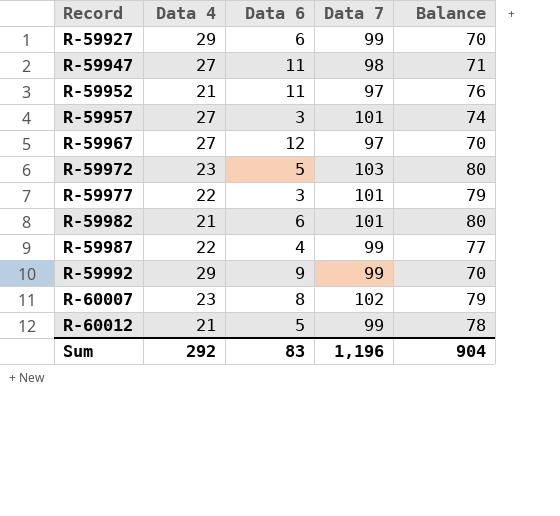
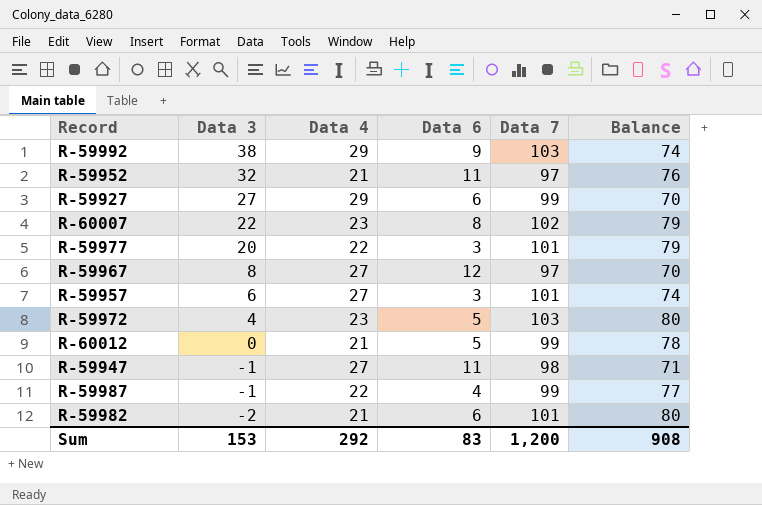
row order: Record ascending -> Data 3 descending
column Data 3 | position: none -> 2
R-59992 | Data 7: 99 -> 103
R-59992 | Balance: 70 -> 74
Sum | Data 7: 1,196 -> 1,200
Sum | Balance: 904 -> 908

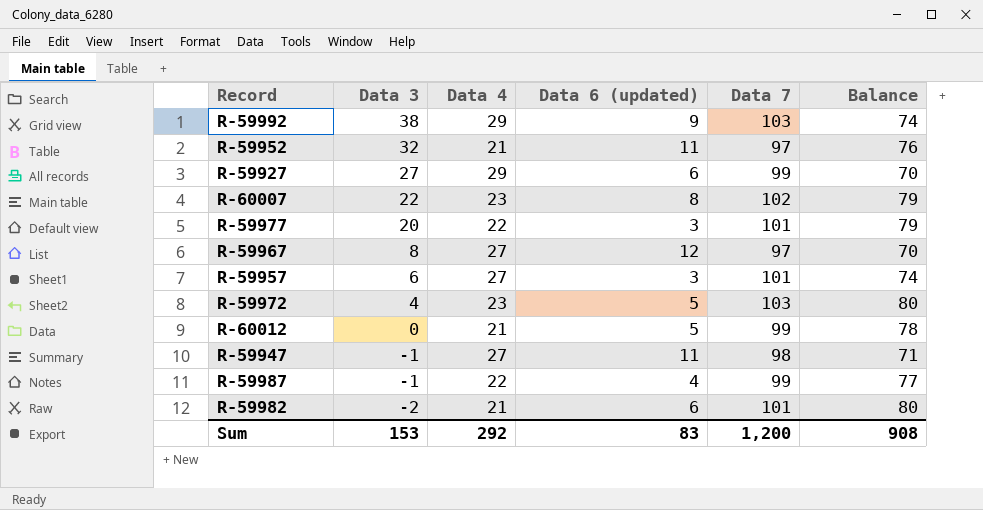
column name: Data 6 -> Data 6 (updated)

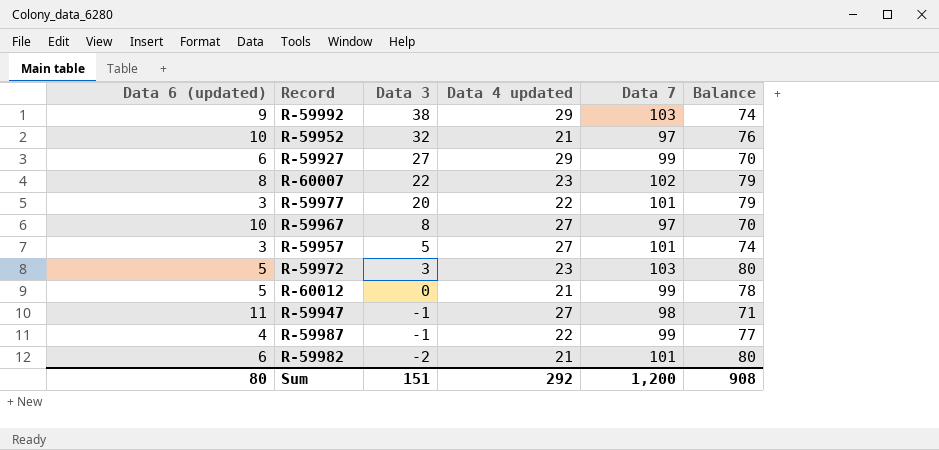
column Data 6 (updated) | position: 4 -> 1
column name: Data 4 -> Data 4 updated
R-59952 | Data 6 (updated): 11 -> 10
R-59967 | Data 6 (updated): 12 -> 10
R-59957 | Data 3: 6 -> 5
R-59972 | Data 3: 4 -> 3
Sum | Data 6 (updated): 83 -> 80
Sum | Data 3: 153 -> 151

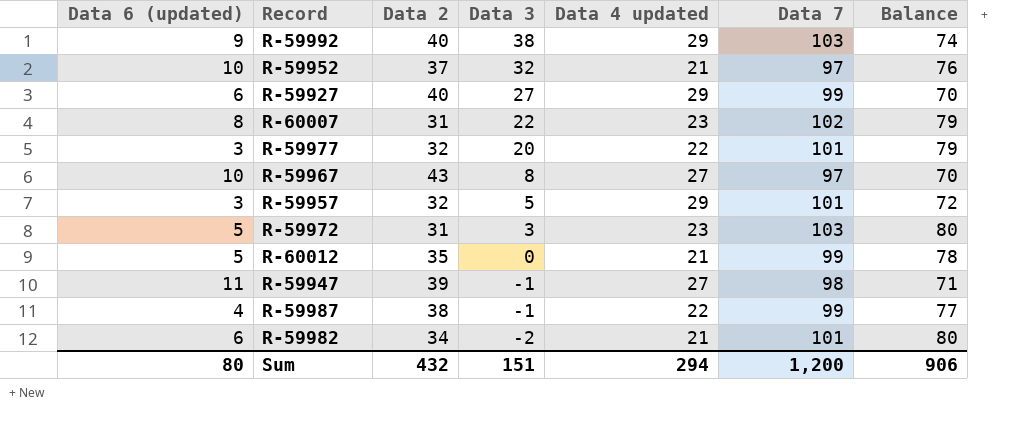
column Data 2 | position: none -> 3
R-59957 | Data 4 updated: 27 -> 29
R-59957 | Balance: 74 -> 72
Sum | Data 4 updated: 292 -> 294
Sum | Balance: 908 -> 906

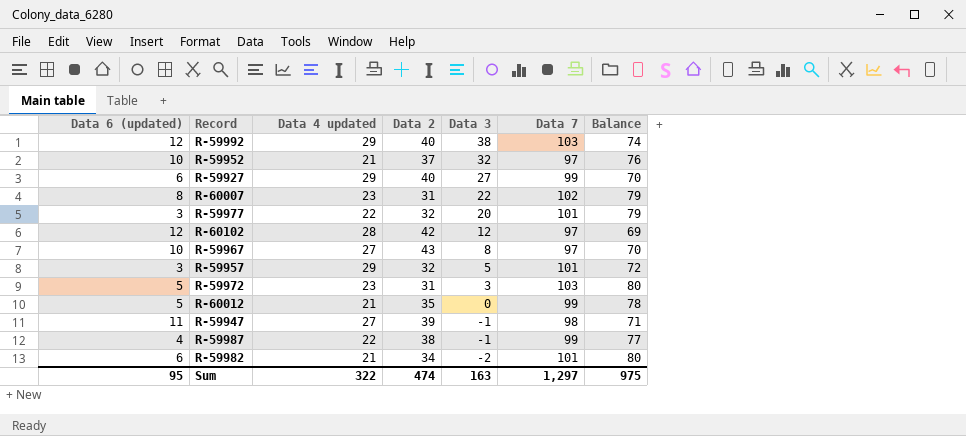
column Data 4 updated | position: 5 -> 3
R-59992 | Data 6 (updated): 9 -> 12
row R-60102: none -> 12 | 28 | 42 | 12 | 97 | 69
Sum | Data 6 (updated): 80 -> 95
Sum | Data 4 updated: 294 -> 322
Sum | Data 2: 432 -> 474
Sum | Data 3: 151 -> 163
Sum | Data 7: 1,200 -> 1,297
Sum | Balance: 906 -> 975

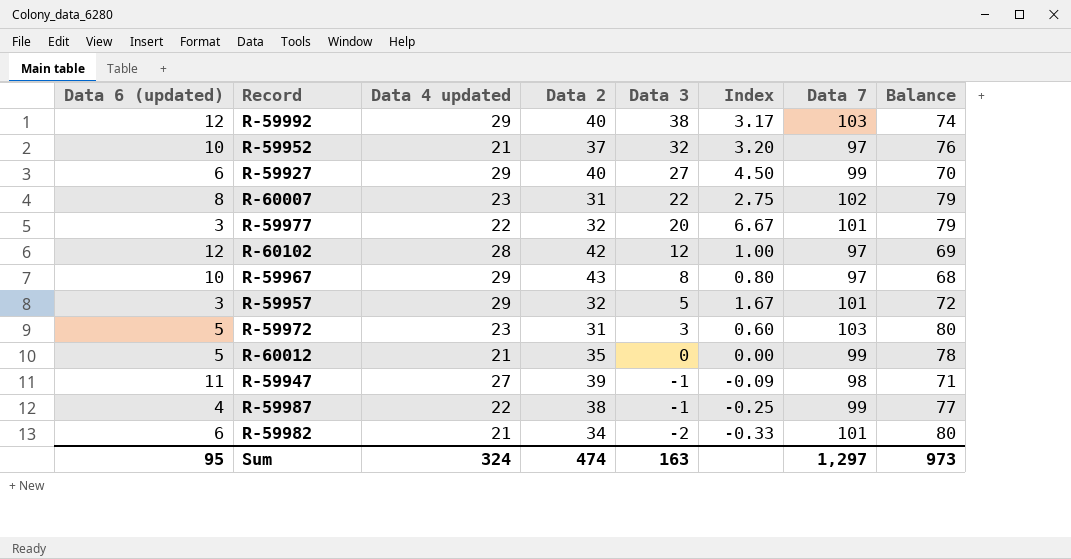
column Index | formula: none -> [Data 3] / [Data 6 (updated)]
R-59967 | Data 4 updated: 27 -> 29
R-59967 | Balance: 70 -> 68
Sum | Data 4 updated: 322 -> 324
Sum | Balance: 975 -> 973

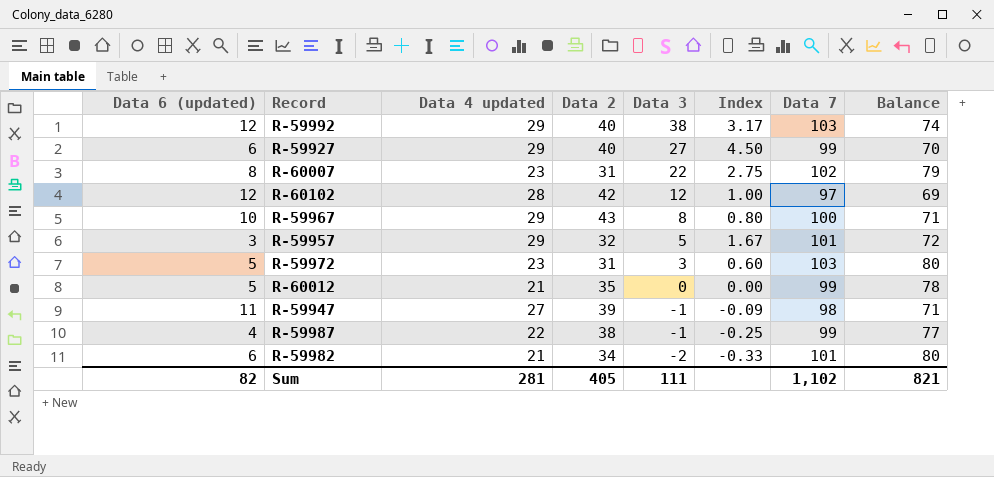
row R-59952: 10 | 21 | 37 | 32 | 3.20 | 97 | 76 -> none
row R-59977: 3 | 22 | 32 | 20 | 6.67 | 101 | 79 -> none
R-59967 | Data 7: 97 -> 100
R-59967 | Balance: 68 -> 71
Sum | Data 6 (updated): 95 -> 82
Sum | Data 4 updated: 324 -> 281
Sum | Data 2: 474 -> 405
Sum | Data 3: 163 -> 111
Sum | Data 7: 1,297 -> 1,102
Sum | Balance: 973 -> 821

